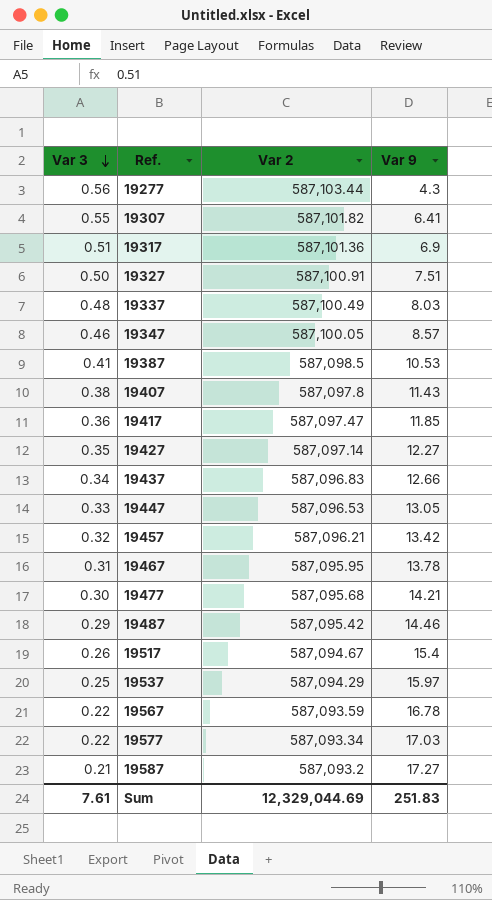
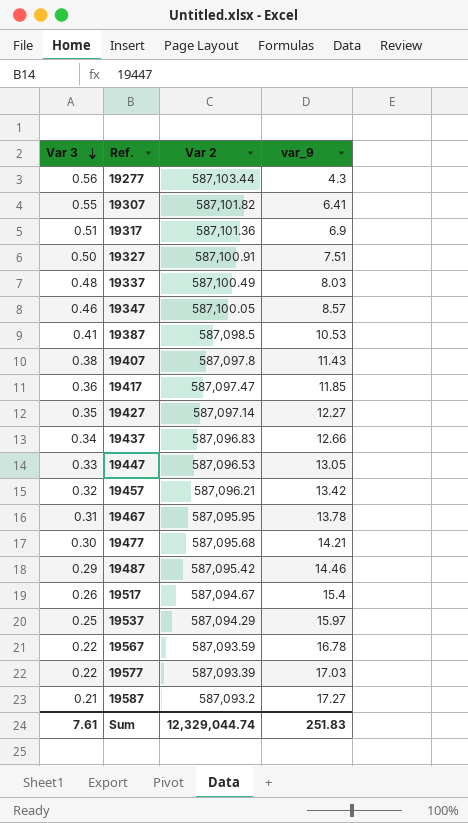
column name: Var 9 -> var_9
19577 | Var 2: 587,093.34 -> 587,093.39
Sum | Var 2: 12,329,044.69 -> 12,329,044.74

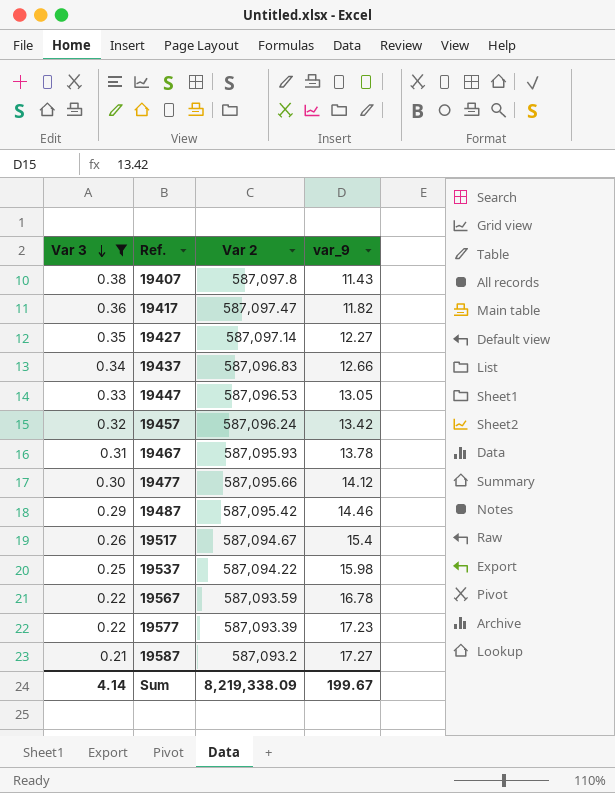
filter: none -> Var 3 <= 0.38
19417 | var_9: 11.85 -> 11.82
19457 | Var 2: 587,096.21 -> 587,096.24
19467 | Var 2: 587,095.95 -> 587,095.93
19477 | Var 2: 587,095.68 -> 587,095.66
19477 | var_9: 14.21 -> 14.12
19537 | Var 2: 587,094.29 -> 587,094.22
19537 | var_9: 15.97 -> 15.98
19577 | var_9: 17.03 -> 17.23
Sum | Var 3: 7.61 -> 4.14
Sum | Var 2: 12,329,044.74 -> 8,219,338.09
Sum | var_9: 251.83 -> 199.67

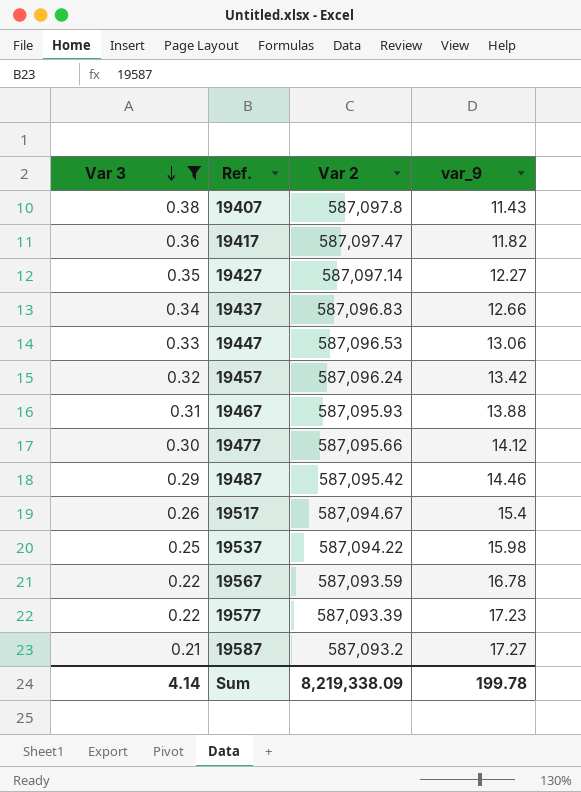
19447 | var_9: 13.05 -> 13.06
19467 | var_9: 13.78 -> 13.88
Sum | var_9: 199.67 -> 199.78

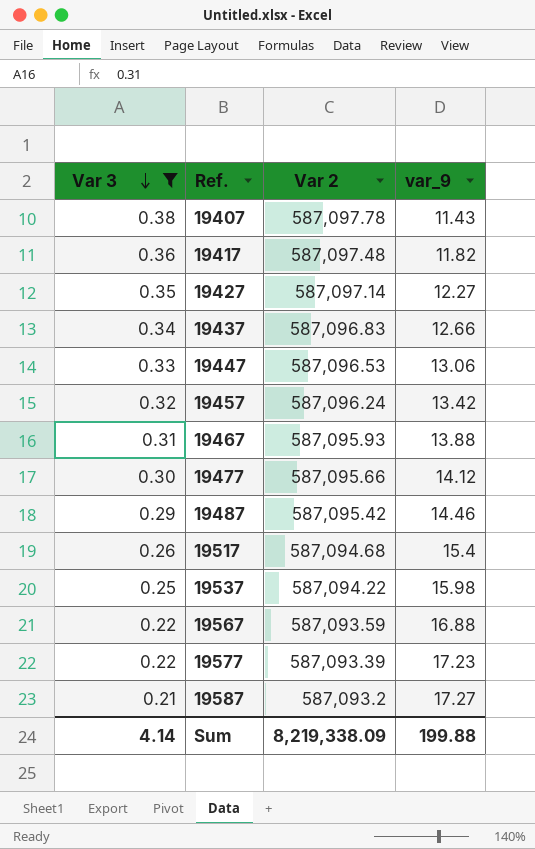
19407 | Var 2: 587,097.8 -> 587,097.78
19417 | Var 2: 587,097.47 -> 587,097.48
19517 | Var 2: 587,094.67 -> 587,094.68
19567 | var_9: 16.78 -> 16.88
Sum | var_9: 199.78 -> 199.88

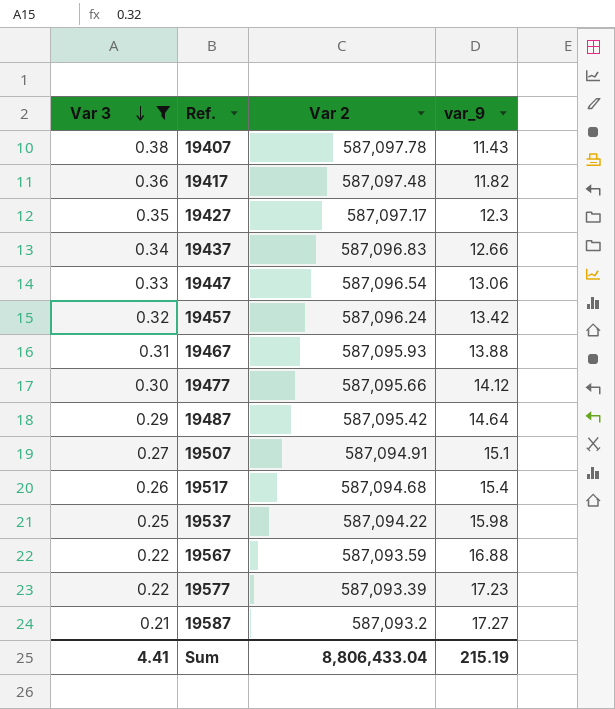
19427 | Var 2: 587,097.14 -> 587,097.17
19427 | var_9: 12.27 -> 12.3
19447 | Var 2: 587,096.53 -> 587,096.54
19487 | var_9: 14.46 -> 14.64
row 19507: none -> 0.27 | 587,094.91 | 15.1
Sum | Var 3: 4.14 -> 4.41
Sum | Var 2: 8,219,338.09 -> 8,806,433.04
Sum | var_9: 199.88 -> 215.19

